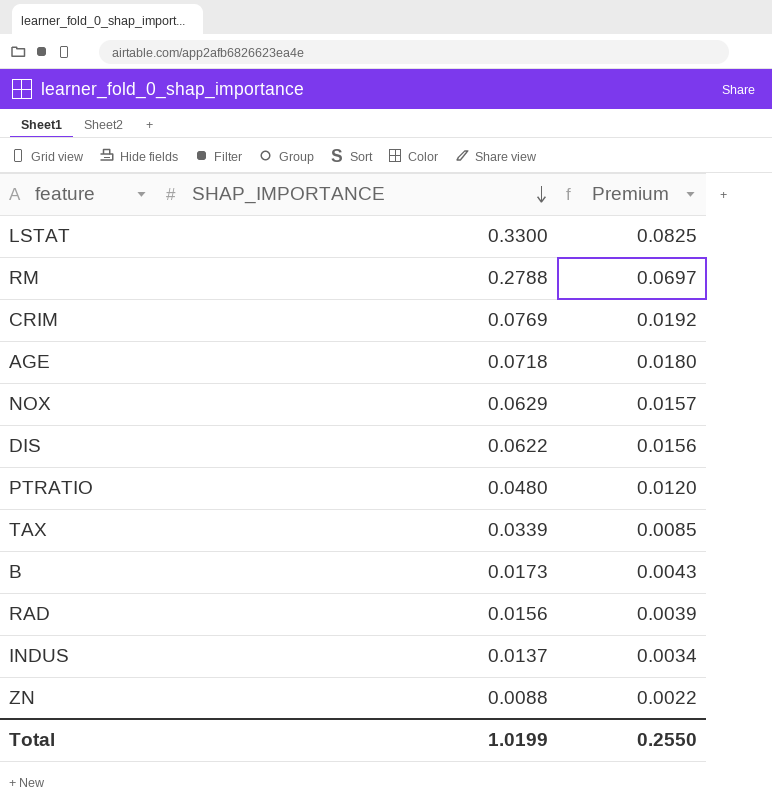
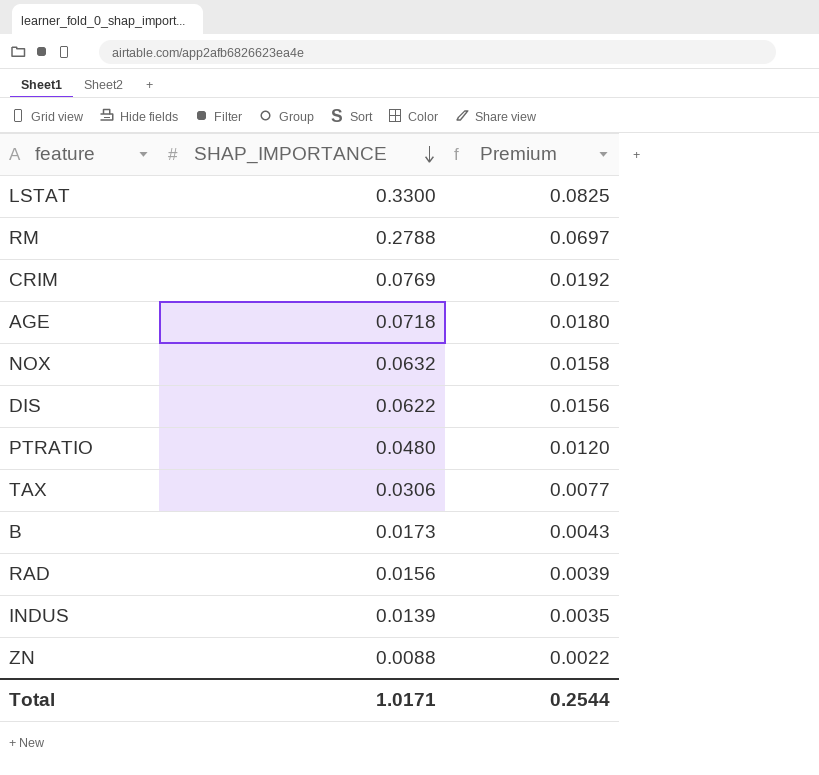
NOX | SHAP_IMPORTANCE: 0.0629 -> 0.0632
NOX | Premium: 0.0157 -> 0.0158
TAX | SHAP_IMPORTANCE: 0.0339 -> 0.0306
TAX | Premium: 0.0085 -> 0.0077
INDUS | SHAP_IMPORTANCE: 0.0137 -> 0.0139
INDUS | Premium: 0.0034 -> 0.0035
Total | SHAP_IMPORTANCE: 1.0199 -> 1.0171
Total | Premium: 0.2550 -> 0.2544

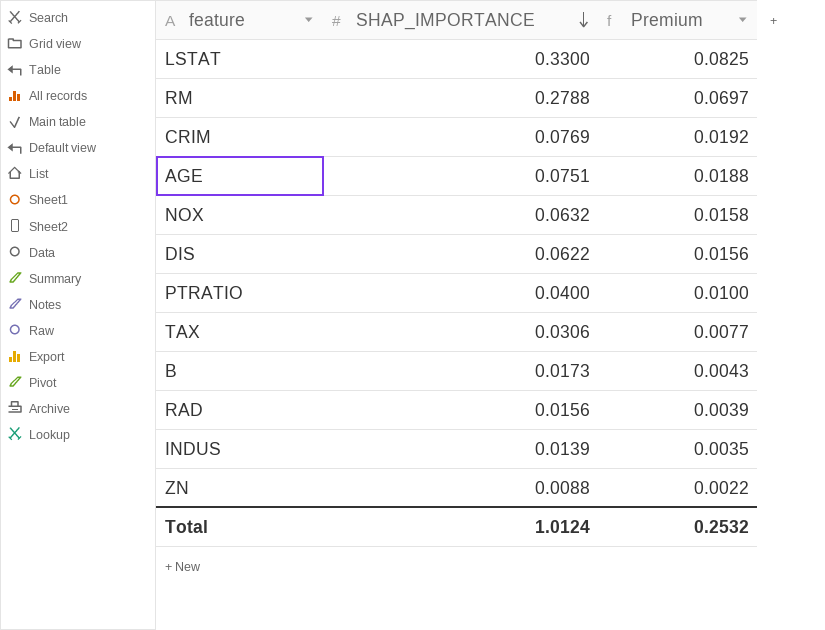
AGE | SHAP_IMPORTANCE: 0.0718 -> 0.0751
AGE | Premium: 0.0180 -> 0.0188
PTRATIO | SHAP_IMPORTANCE: 0.0480 -> 0.0400
PTRATIO | Premium: 0.0120 -> 0.0100
Total | SHAP_IMPORTANCE: 1.0171 -> 1.0124
Total | Premium: 0.2544 -> 0.2532

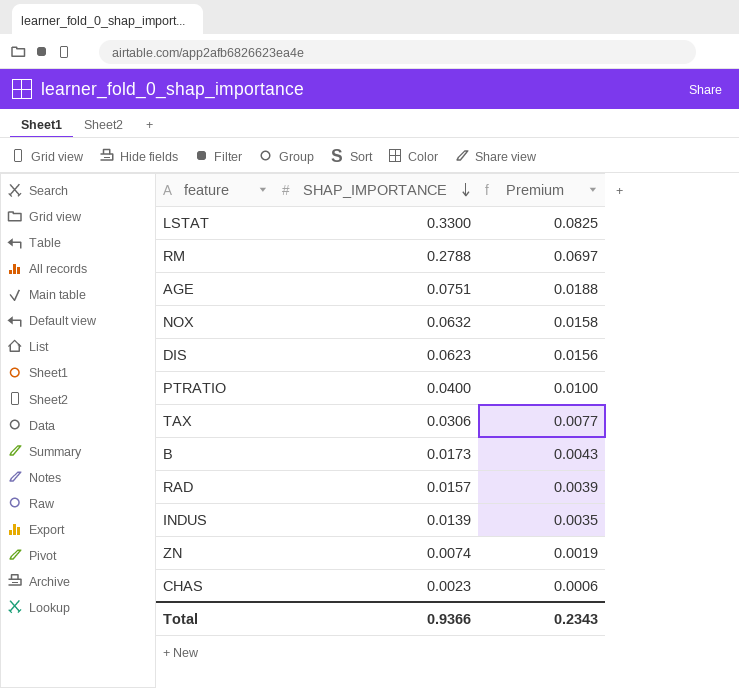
row CRIM: 0.0769 | 0.0192 -> none
DIS | SHAP_IMPORTANCE: 0.0622 -> 0.0623
RAD | SHAP_IMPORTANCE: 0.0156 -> 0.0157
ZN | SHAP_IMPORTANCE: 0.0088 -> 0.0074
ZN | Premium: 0.0022 -> 0.0019
row CHAS: none -> 0.0023 | 0.0006
Total | SHAP_IMPORTANCE: 1.0124 -> 0.9366
Total | Premium: 0.2532 -> 0.2343

